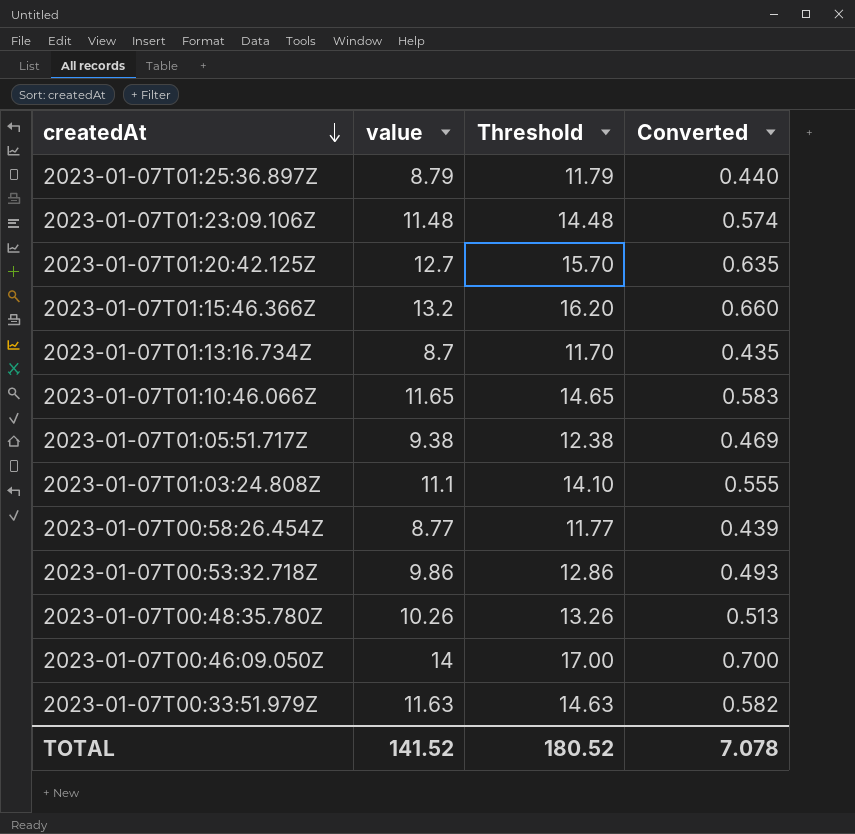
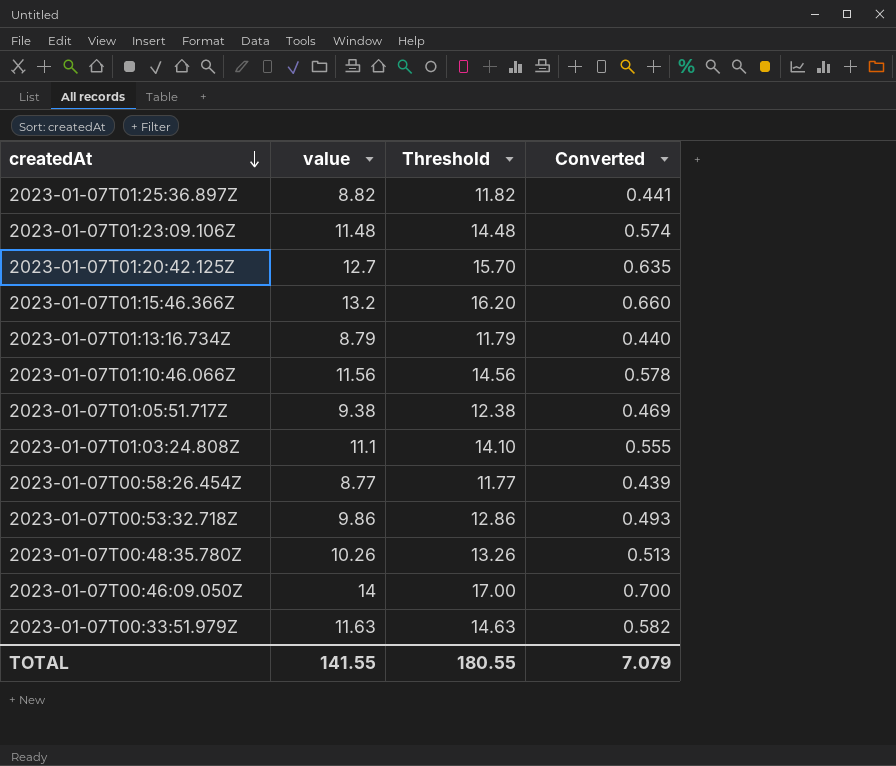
2023-01-07T01:25:36.897Z | value: 8.79 -> 8.82
2023-01-07T01:25:36.897Z | Threshold: 11.79 -> 11.82
2023-01-07T01:25:36.897Z | Converted: 0.440 -> 0.441
2023-01-07T01:13:16.734Z | value: 8.7 -> 8.79
2023-01-07T01:13:16.734Z | Threshold: 11.70 -> 11.79
2023-01-07T01:13:16.734Z | Converted: 0.435 -> 0.440
2023-01-07T01:10:46.066Z | value: 11.65 -> 11.56
2023-01-07T01:10:46.066Z | Threshold: 14.65 -> 14.56
2023-01-07T01:10:46.066Z | Converted: 0.583 -> 0.578
TOTAL | value: 141.52 -> 141.55
TOTAL | Threshold: 180.52 -> 180.55
TOTAL | Converted: 7.078 -> 7.079

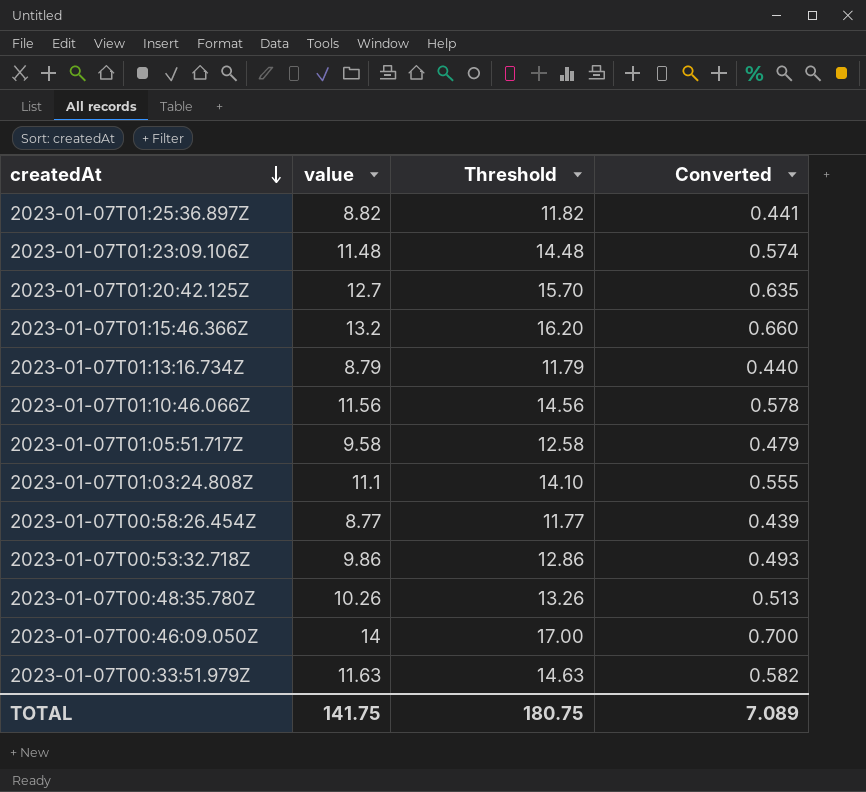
2023-01-07T01:05:51.717Z | value: 9.38 -> 9.58
2023-01-07T01:05:51.717Z | Threshold: 12.38 -> 12.58
2023-01-07T01:05:51.717Z | Converted: 0.469 -> 0.479
TOTAL | value: 141.55 -> 141.75
TOTAL | Threshold: 180.55 -> 180.75
TOTAL | Converted: 7.079 -> 7.089

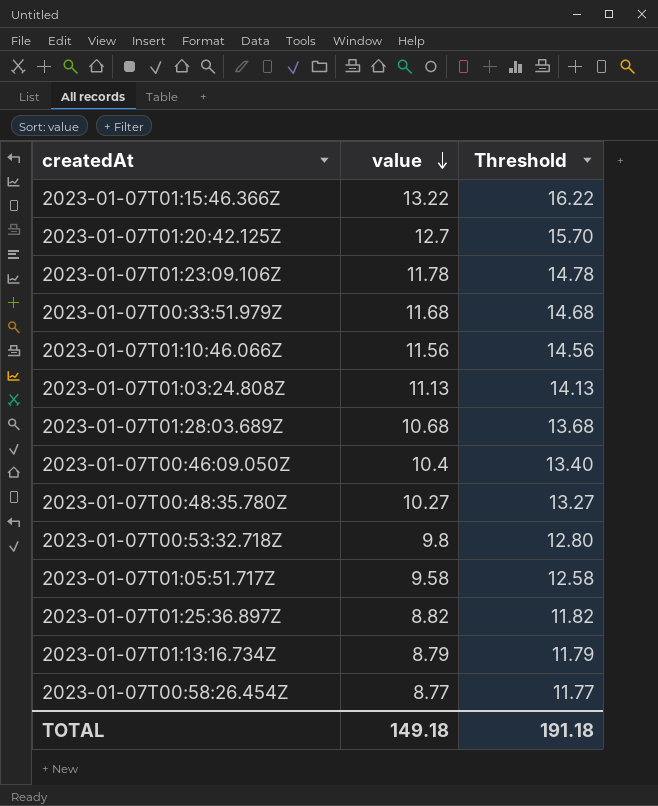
row order: createdAt descending -> value descending
column Converted | formula: [value] * 0.05 -> none
2023-01-07T01:15:46.366Z | value: 13.2 -> 13.22
2023-01-07T01:15:46.366Z | Threshold: 16.20 -> 16.22
2023-01-07T01:23:09.106Z | value: 11.48 -> 11.78
2023-01-07T01:23:09.106Z | Threshold: 14.48 -> 14.78
2023-01-07T00:33:51.979Z | value: 11.63 -> 11.68
2023-01-07T00:33:51.979Z | Threshold: 14.63 -> 14.68
2023-01-07T01:03:24.808Z | value: 11.1 -> 11.13
2023-01-07T01:03:24.808Z | Threshold: 14.10 -> 14.13
row 2023-01-07T01:28:03.689Z: none -> 10.68 | 13.68
2023-01-07T00:46:09.050Z | value: 14 -> 10.4
2023-01-07T00:46:09.050Z | Threshold: 17.00 -> 13.40
2023-01-07T00:48:35.780Z | value: 10.26 -> 10.27
2023-01-07T00:48:35.780Z | Threshold: 13.26 -> 13.27
2023-01-07T00:53:32.718Z | value: 9.86 -> 9.8
2023-01-07T00:53:32.718Z | Threshold: 12.86 -> 12.80
TOTAL | value: 141.75 -> 149.18
TOTAL | Threshold: 180.75 -> 191.18

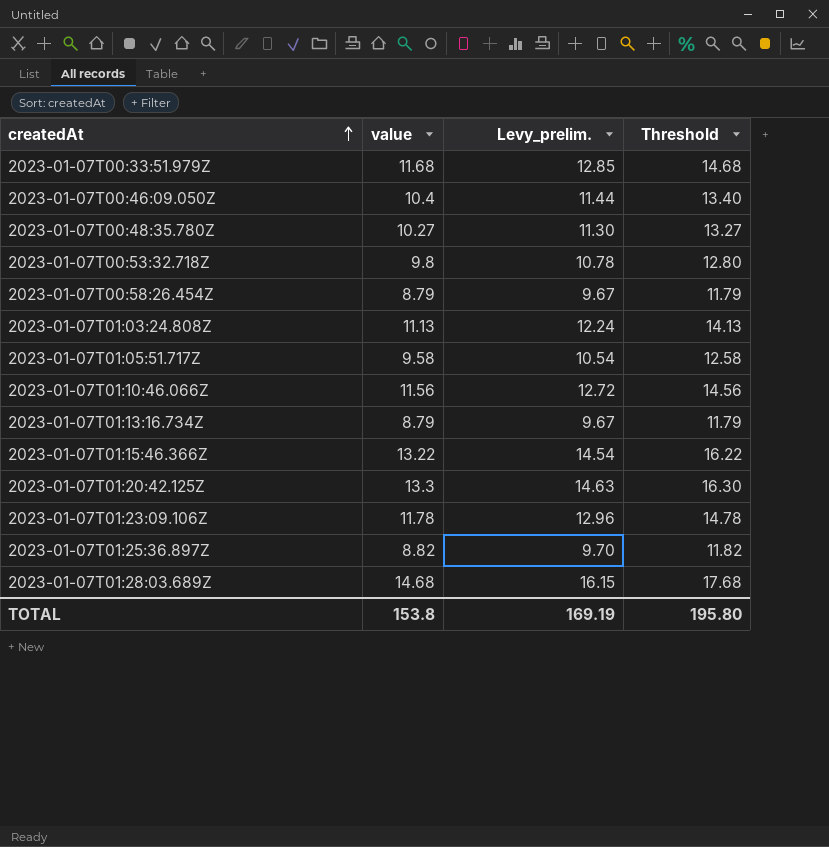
row order: value descending -> createdAt ascending
column Levy_prelim. | formula: none -> [value] * 1.1
2023-01-07T00:58:26.454Z | value: 8.77 -> 8.79
2023-01-07T00:58:26.454Z | Threshold: 11.77 -> 11.79
2023-01-07T01:20:42.125Z | value: 12.7 -> 13.3
2023-01-07T01:20:42.125Z | Threshold: 15.70 -> 16.30
2023-01-07T01:28:03.689Z | value: 10.68 -> 14.68
2023-01-07T01:28:03.689Z | Threshold: 13.68 -> 17.68
TOTAL | value: 149.18 -> 153.8
TOTAL | Threshold: 191.18 -> 195.80

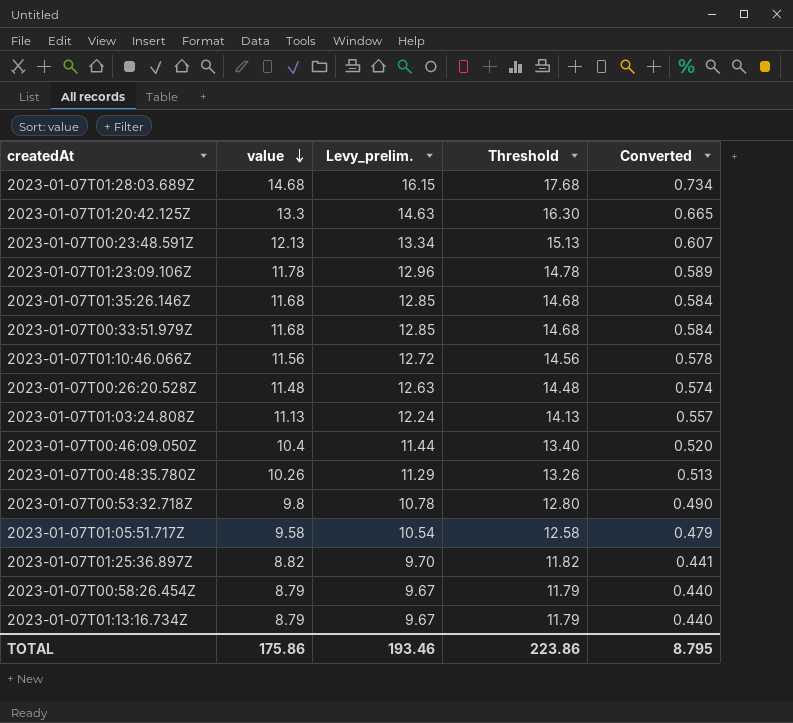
row order: createdAt ascending -> value descending
column Converted | formula: none -> [value] * 0.05
row 2023-01-07T01:15:46.366Z: 13.22 | 14.54 | 16.22 -> none
row 2023-01-07T00:23:48.591Z: none -> 12.13 | 13.34 | 15.13 | 0.607
row 2023-01-07T01:35:26.146Z: none -> 11.68 | 12.85 | 14.68 | 0.584
row 2023-01-07T00:26:20.528Z: none -> 11.48 | 12.63 | 14.48 | 0.574
2023-01-07T00:48:35.780Z | value: 10.27 -> 10.26
2023-01-07T00:48:35.780Z | Levy_prelim.: 11.30 -> 11.29
2023-01-07T00:48:35.780Z | Threshold: 13.27 -> 13.26
TOTAL | value: 153.8 -> 175.86
TOTAL | Levy_prelim.: 169.19 -> 193.46
TOTAL | Threshold: 195.80 -> 223.86

